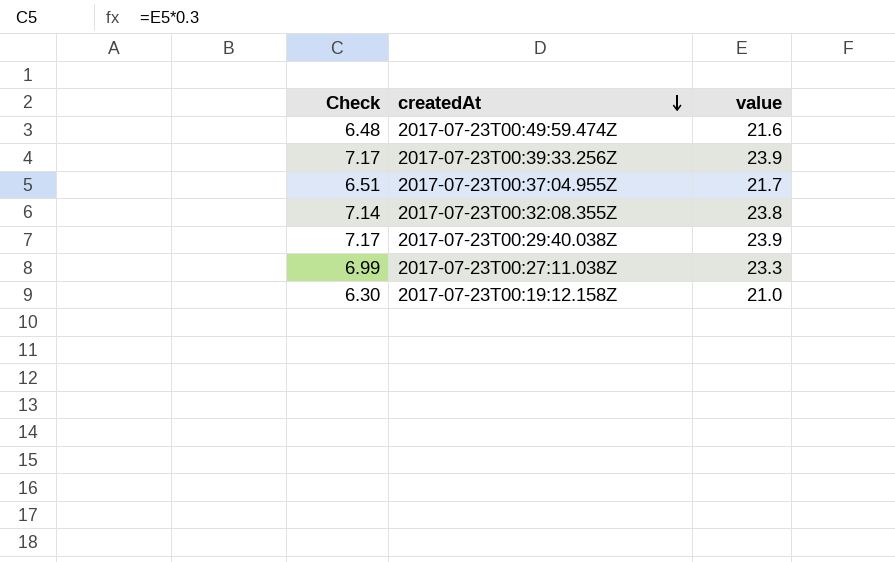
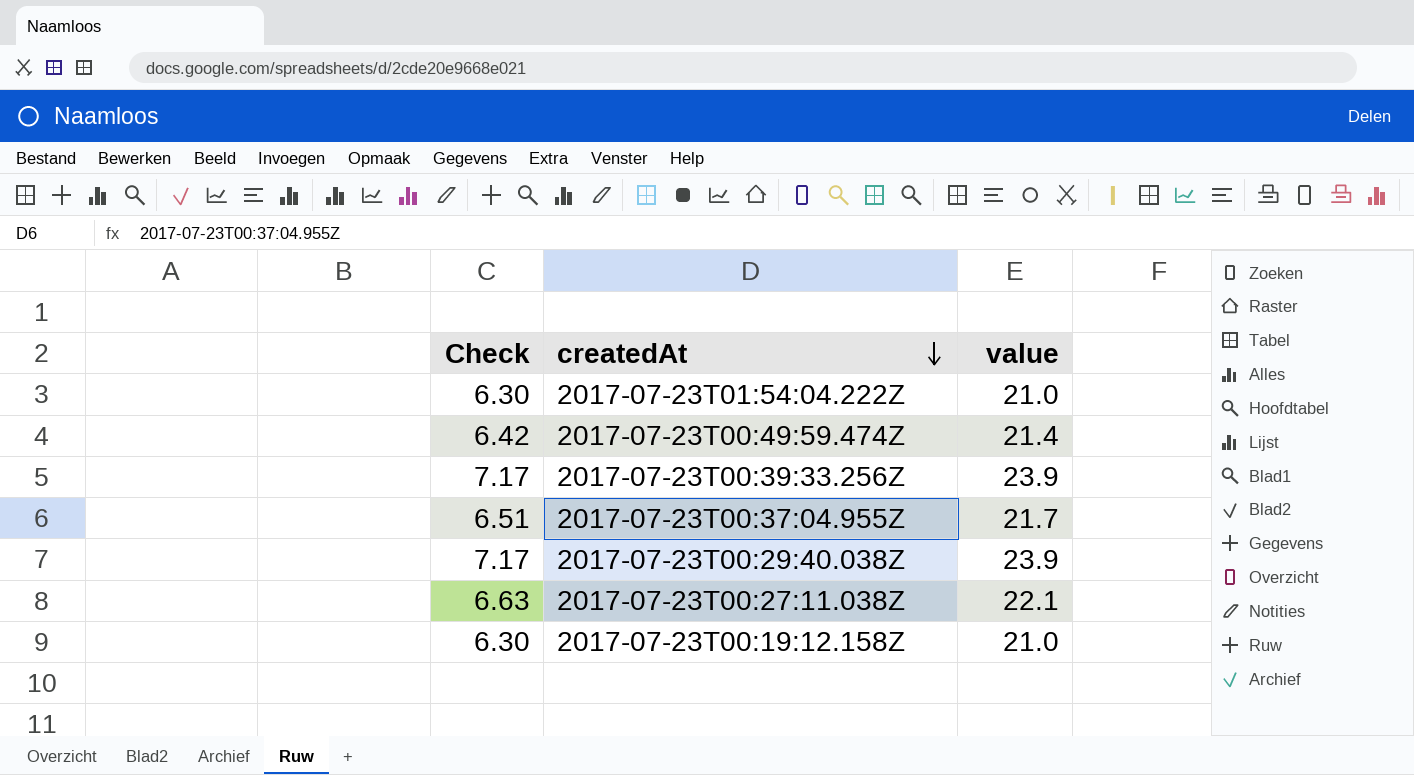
row 2017-07-23T00:32:08.355Z: 7.14 | 23.8 -> none
row 2017-07-23T01:54:04.222Z: none -> 6.30 | 21.0
2017-07-23T00:49:59.474Z | Check: 6.48 -> 6.42
2017-07-23T00:49:59.474Z | value: 21.6 -> 21.4
2017-07-23T00:27:11.038Z | Check: 6.99 -> 6.63
2017-07-23T00:27:11.038Z | value: 23.3 -> 22.1

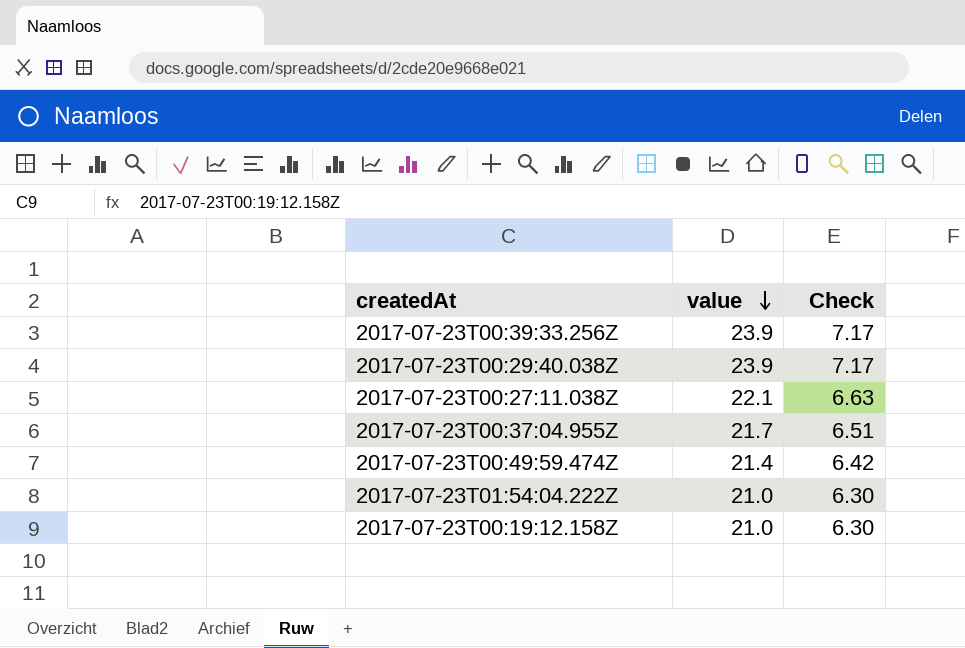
row order: createdAt descending -> value descending
column Check | position: 1 -> 3

